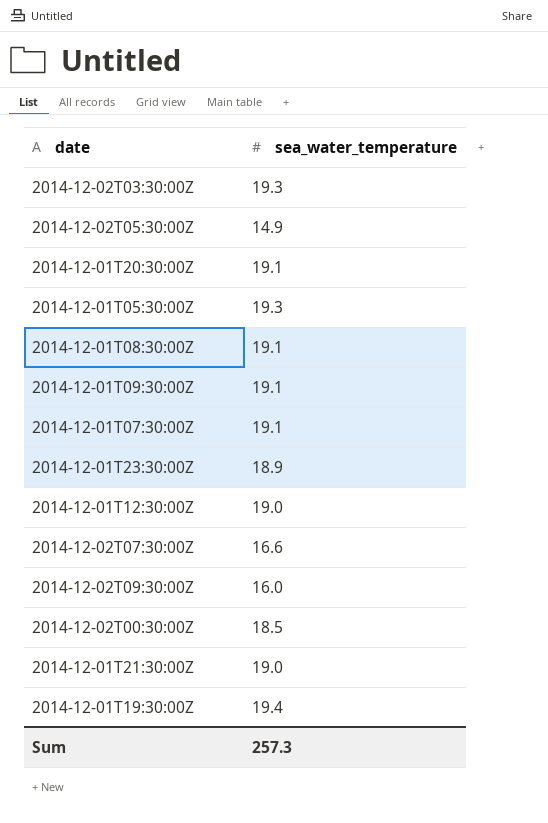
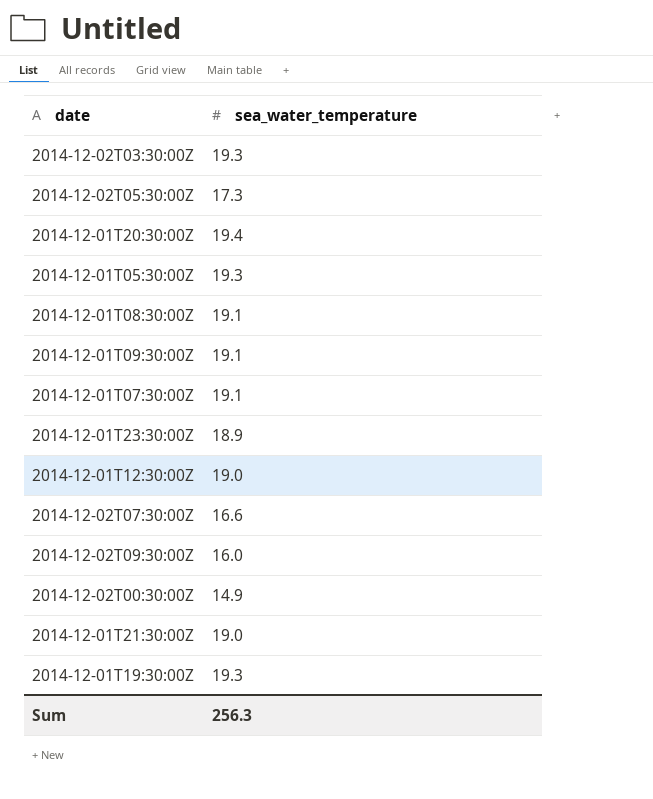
2014-12-02T05:30:00Z | sea_water_temperature: 14.9 -> 17.3
2014-12-01T20:30:00Z | sea_water_temperature: 19.1 -> 19.4
2014-12-02T00:30:00Z | sea_water_temperature: 18.5 -> 14.9
2014-12-01T19:30:00Z | sea_water_temperature: 19.4 -> 19.3
Sum | sea_water_temperature: 257.3 -> 256.3

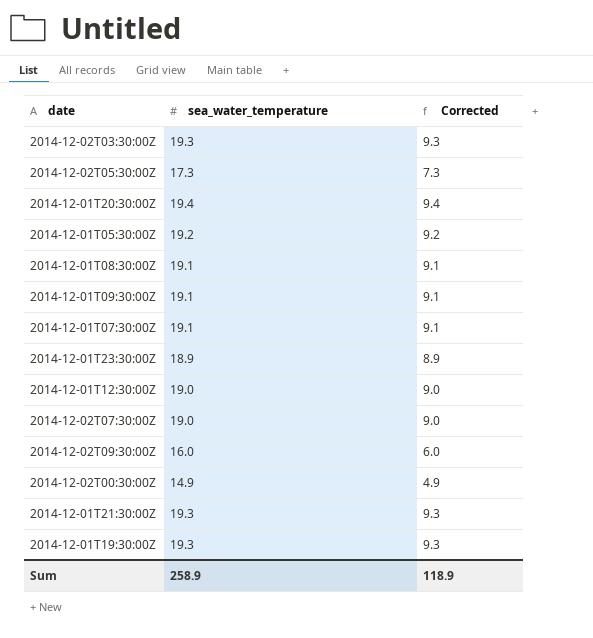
column Corrected | formula: none -> [sea_water_temperature] - 10
2014-12-01T05:30:00Z | sea_water_temperature: 19.3 -> 19.2
2014-12-02T07:30:00Z | sea_water_temperature: 16.6 -> 19.0
2014-12-01T21:30:00Z | sea_water_temperature: 19.0 -> 19.3
Sum | sea_water_temperature: 256.3 -> 258.9

